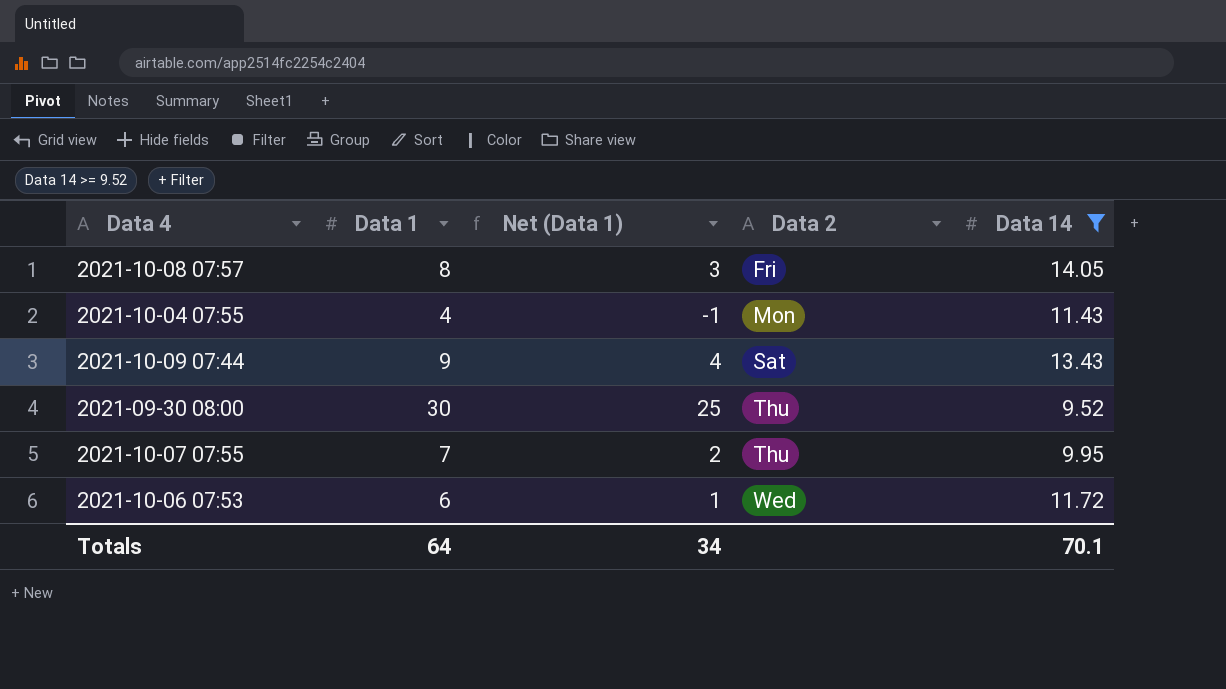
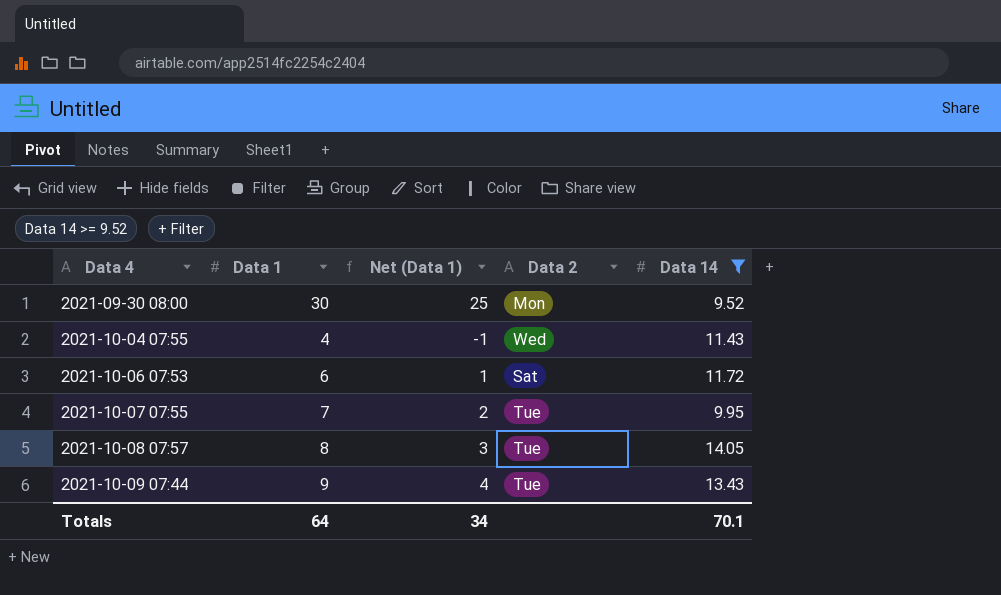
row order: Data 2 ascending -> Data 4 ascending
2021-09-30 08:00 | Data 2: Thu -> Mon
2021-10-04 07:55 | Data 2: Mon -> Wed
2021-10-06 07:53 | Data 2: Wed -> Sat
2021-10-07 07:55 | Data 2: Thu -> Tue
2021-10-08 07:57 | Data 2: Fri -> Tue
2021-10-09 07:44 | Data 2: Sat -> Tue

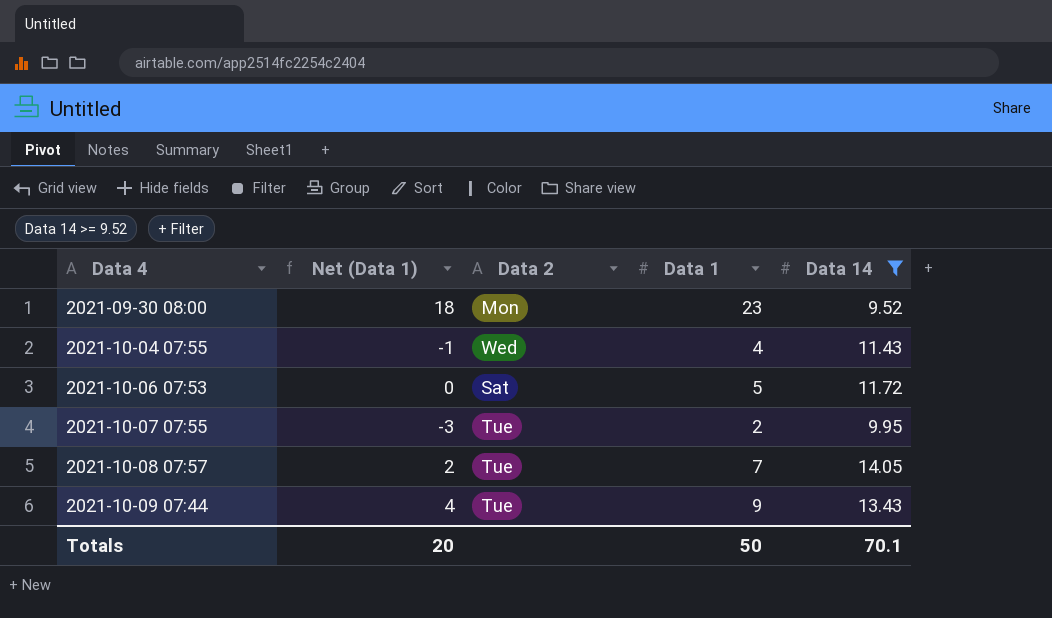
column Data 1 | position: 2 -> 4
2021-09-30 08:00 | Net (Data 1): 25 -> 18
2021-09-30 08:00 | Data 1: 30 -> 23
2021-10-06 07:53 | Net (Data 1): 1 -> 0
2021-10-06 07:53 | Data 1: 6 -> 5
2021-10-07 07:55 | Net (Data 1): 2 -> -3
2021-10-07 07:55 | Data 1: 7 -> 2
2021-10-08 07:57 | Net (Data 1): 3 -> 2
2021-10-08 07:57 | Data 1: 8 -> 7
Totals | Net (Data 1): 34 -> 20
Totals | Data 1: 64 -> 50

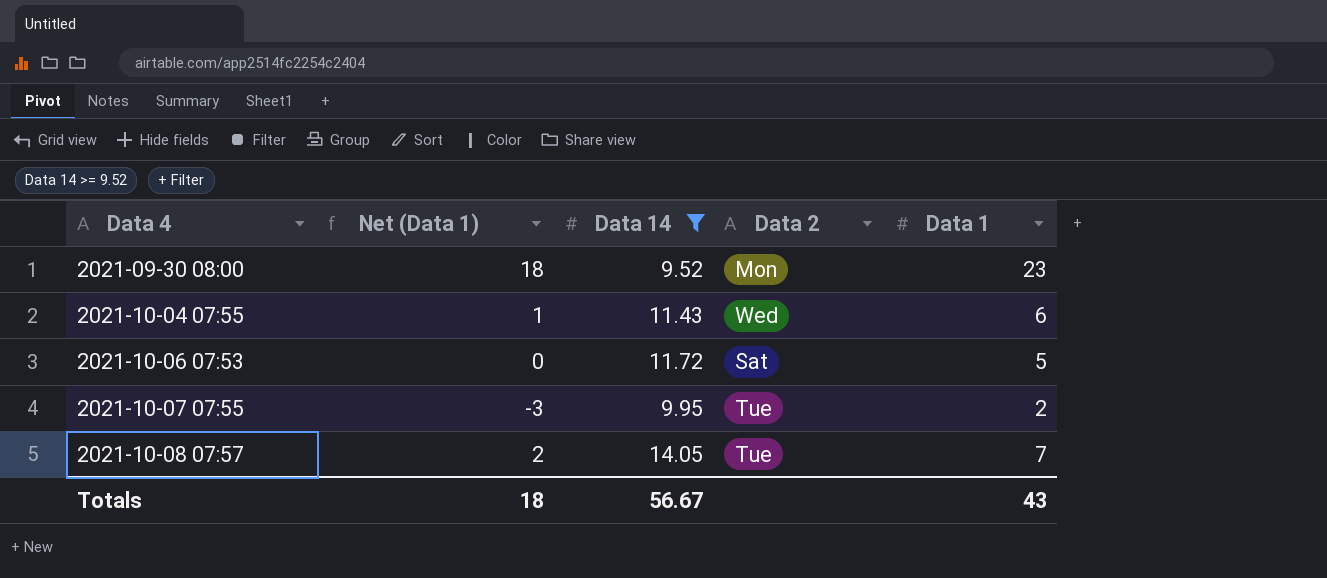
column Data 14 | position: 5 -> 3
row 2021-10-09 07:44: 4 | Tue | 9 | 13.43 -> none
2021-10-04 07:55 | Net (Data 1): -1 -> 1
2021-10-04 07:55 | Data 1: 4 -> 6
Totals | Net (Data 1): 20 -> 18
Totals | Data 14: 70.1 -> 56.67
Totals | Data 1: 50 -> 43

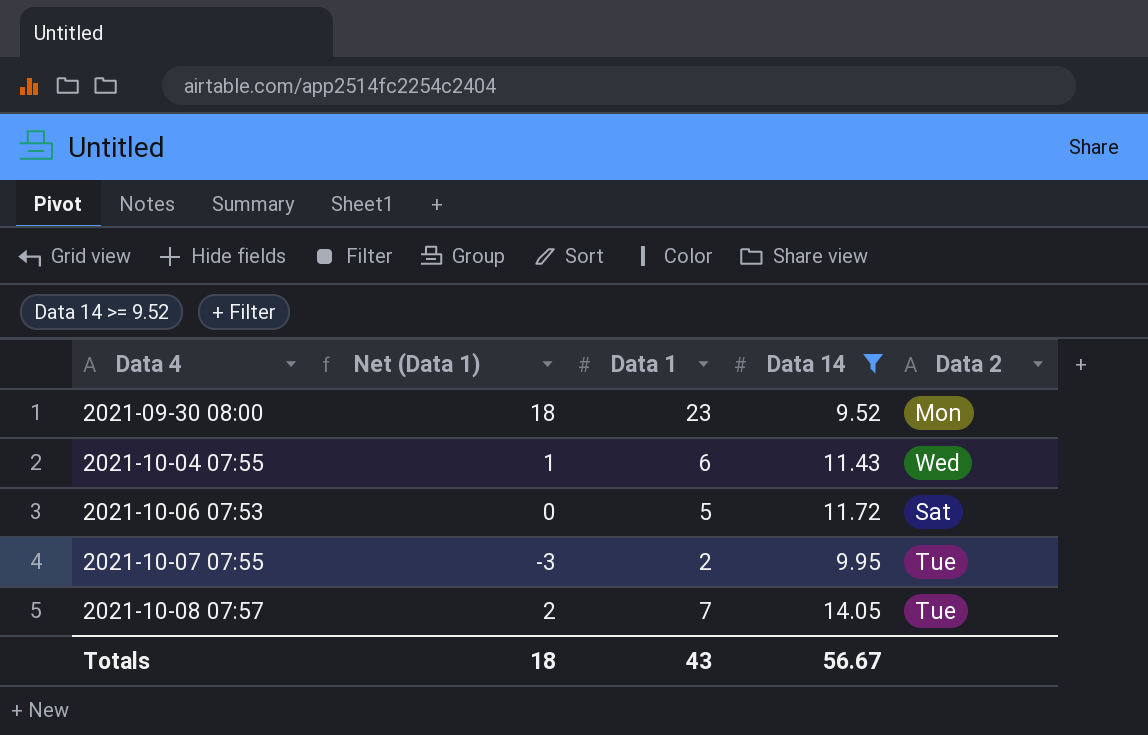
column Data 1 | position: 5 -> 3

